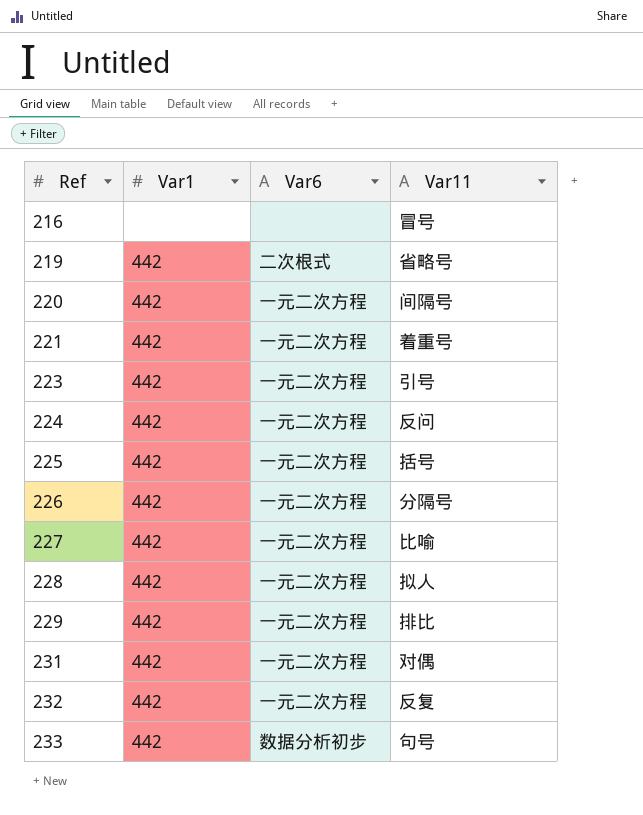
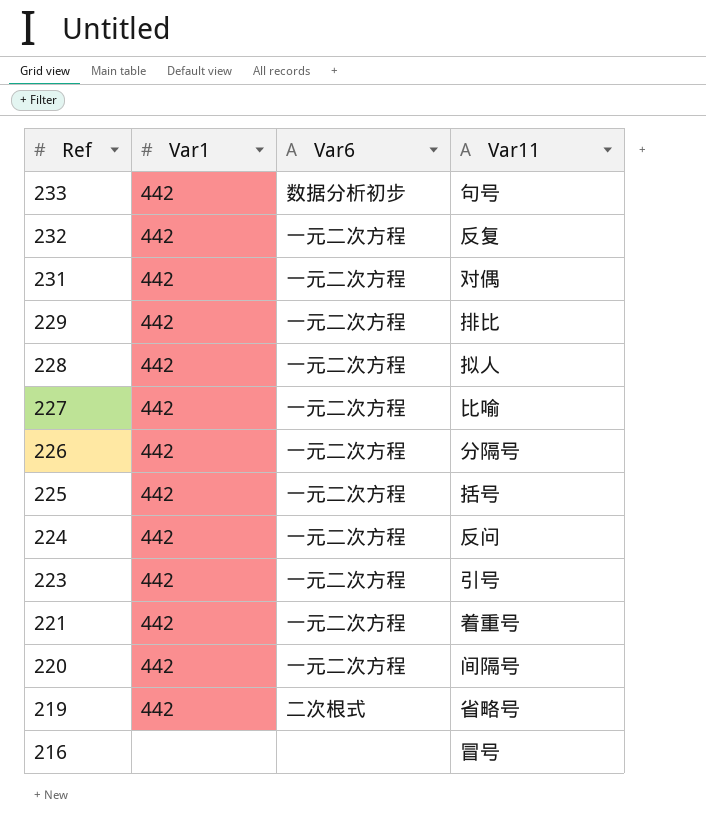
row order: Ref ascending -> Ref descending

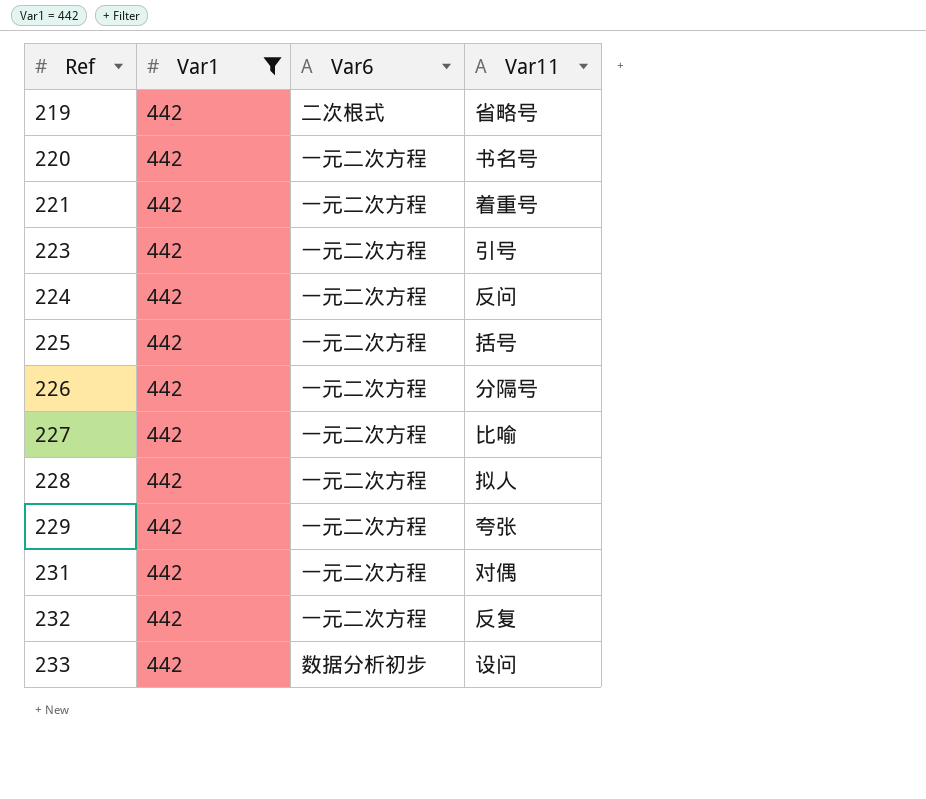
filter: none -> Var1 = 442
row order: Ref descending -> Ref ascending
220 | Var11: 间隔号 -> 书名号
229 | Var11: 排比 -> 夸张
233 | Var11: 句号 -> 设问

